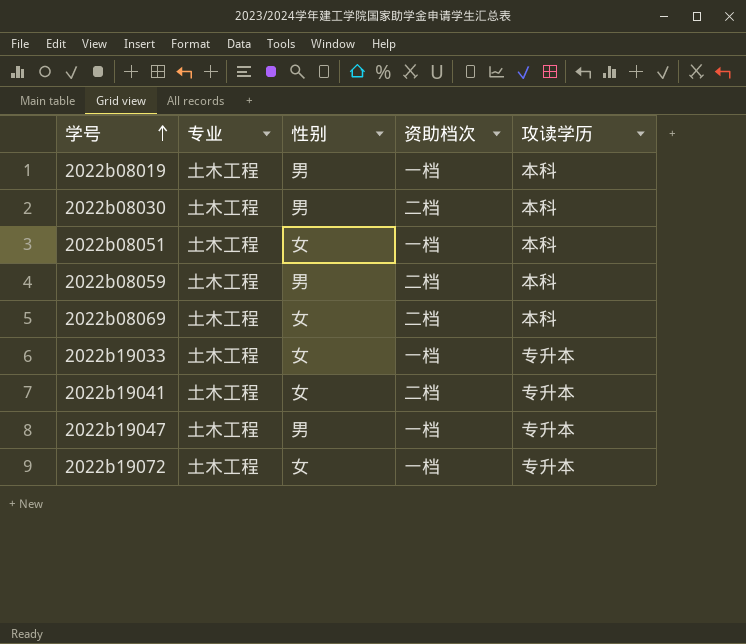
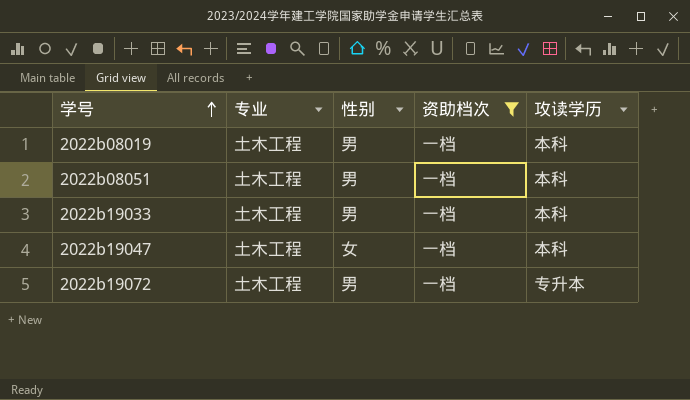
filter: none -> 资助档次 = 一档
2022b08051 | 性别: 女 -> 男
2022b19033 | 性别: 女 -> 男
2022b19033 | 攻读学历: 专升本 -> 本科
2022b19047 | 性别: 男 -> 女
2022b19047 | 攻读学历: 专升本 -> 本科
2022b19072 | 性别: 女 -> 男

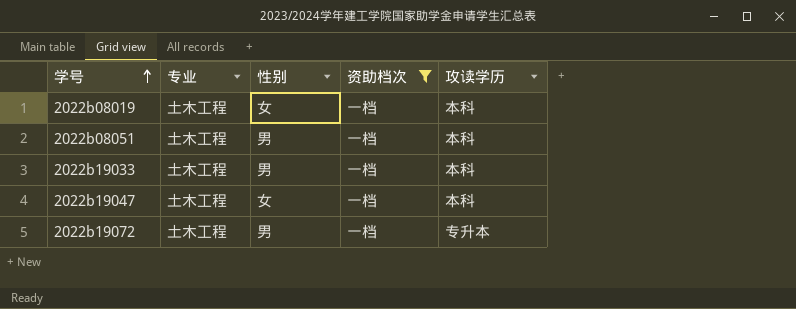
2022b08019 | 性别: 男 -> 女

